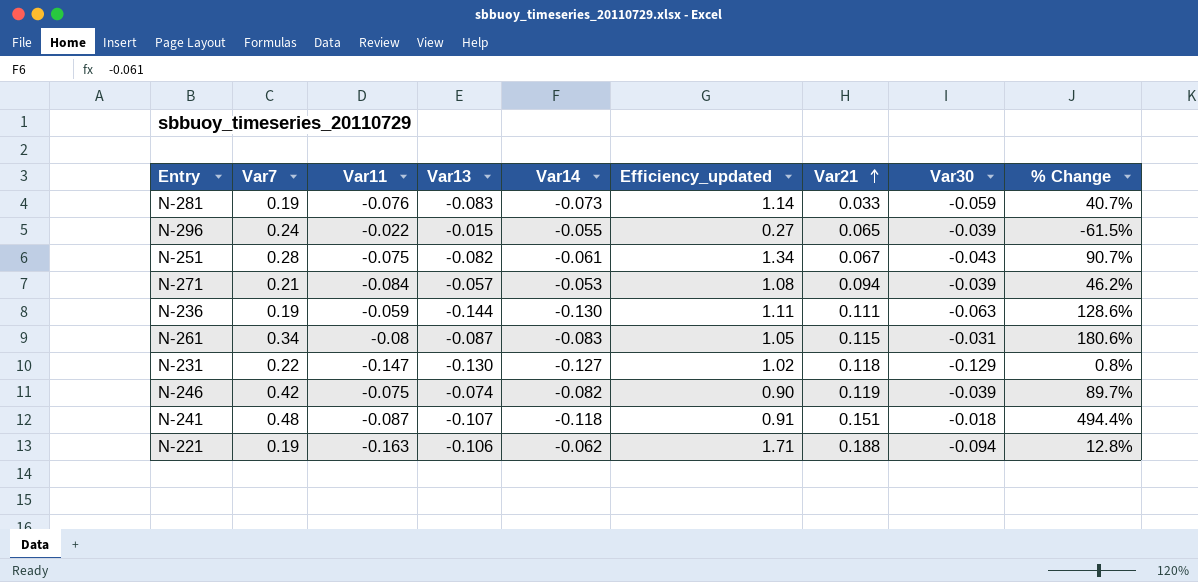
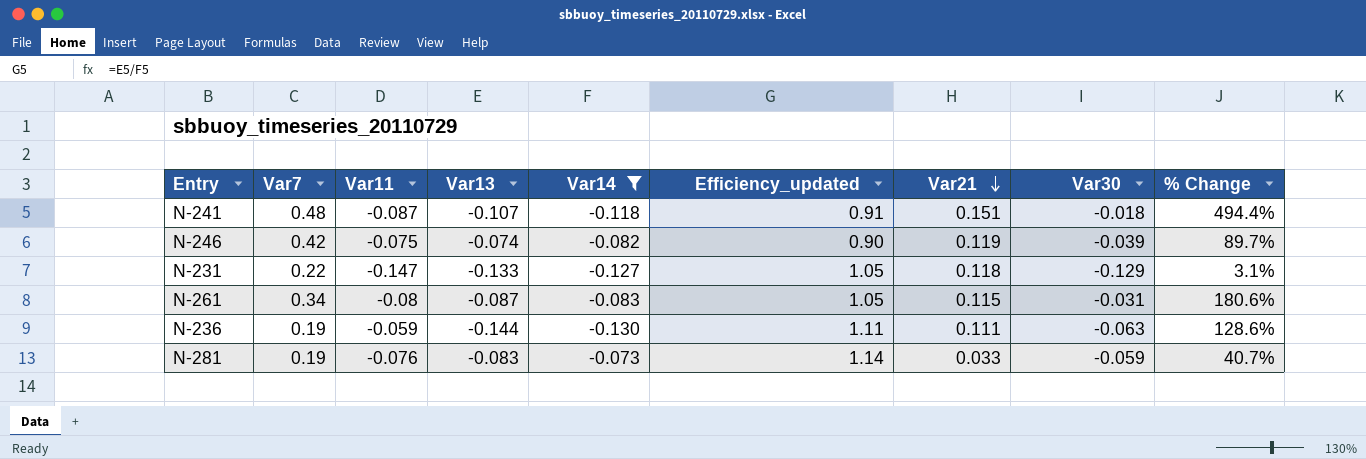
filter: none -> Var14 <= -0.073
row order: Var21 ascending -> Var21 descending
N-231 | Var13: -0.130 -> -0.133
N-231 | Efficiency_updated: 1.02 -> 1.05
N-231 | % Change: 0.8% -> 3.1%

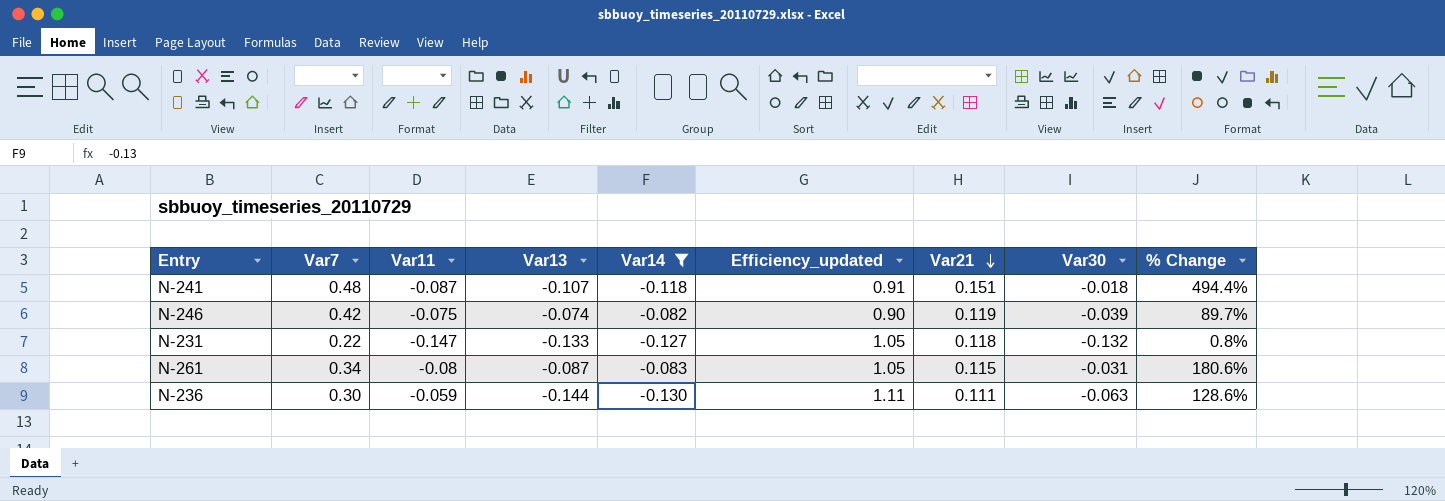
row N-281: 0.19 | -0.076 | -0.083 | -0.073 | 1.14 | 0.033 | -0.059 | 40.7% -> none
N-231 | Var30: -0.129 -> -0.132
N-231 | % Change: 3.1% -> 0.8%
N-236 | Var7: 0.19 -> 0.30

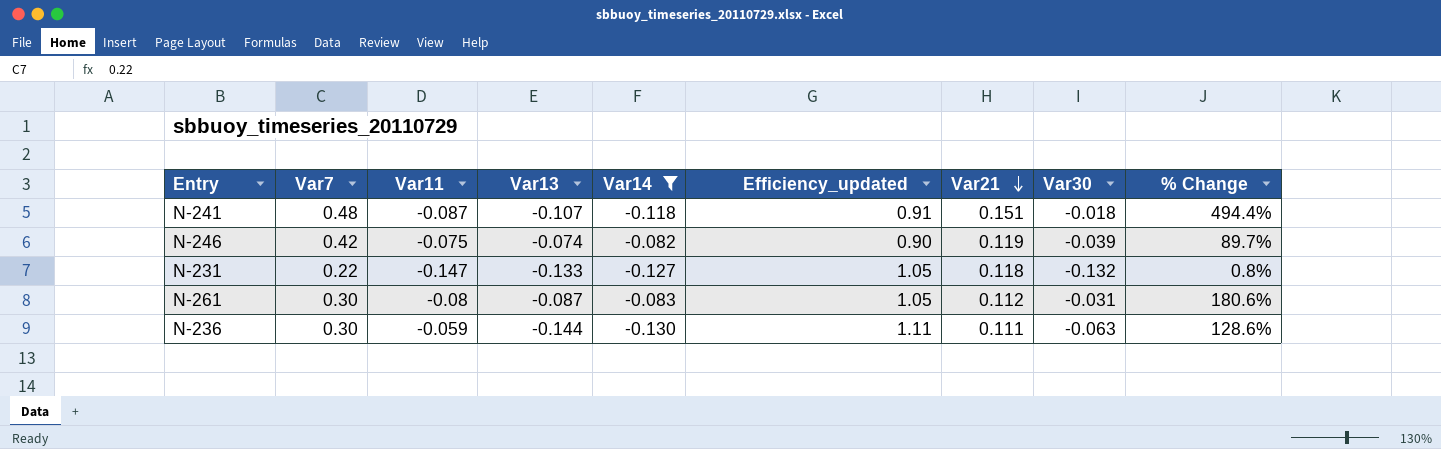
N-261 | Var7: 0.34 -> 0.30
N-261 | Var21: 0.115 -> 0.112

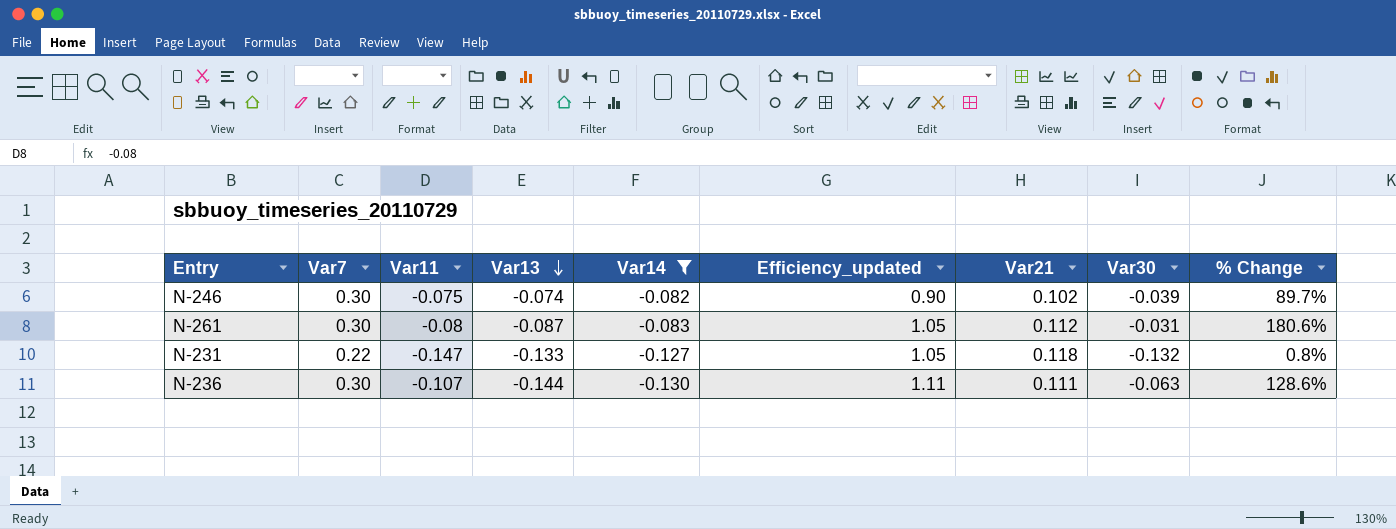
row order: Var21 descending -> Var13 descending
row N-241: 0.48 | -0.087 | -0.107 | -0.118 | 0.91 | 0.151 | -0.018 | 494.4% -> none
N-246 | Var7: 0.42 -> 0.30
N-246 | Var21: 0.119 -> 0.102
N-236 | Var11: -0.059 -> -0.107

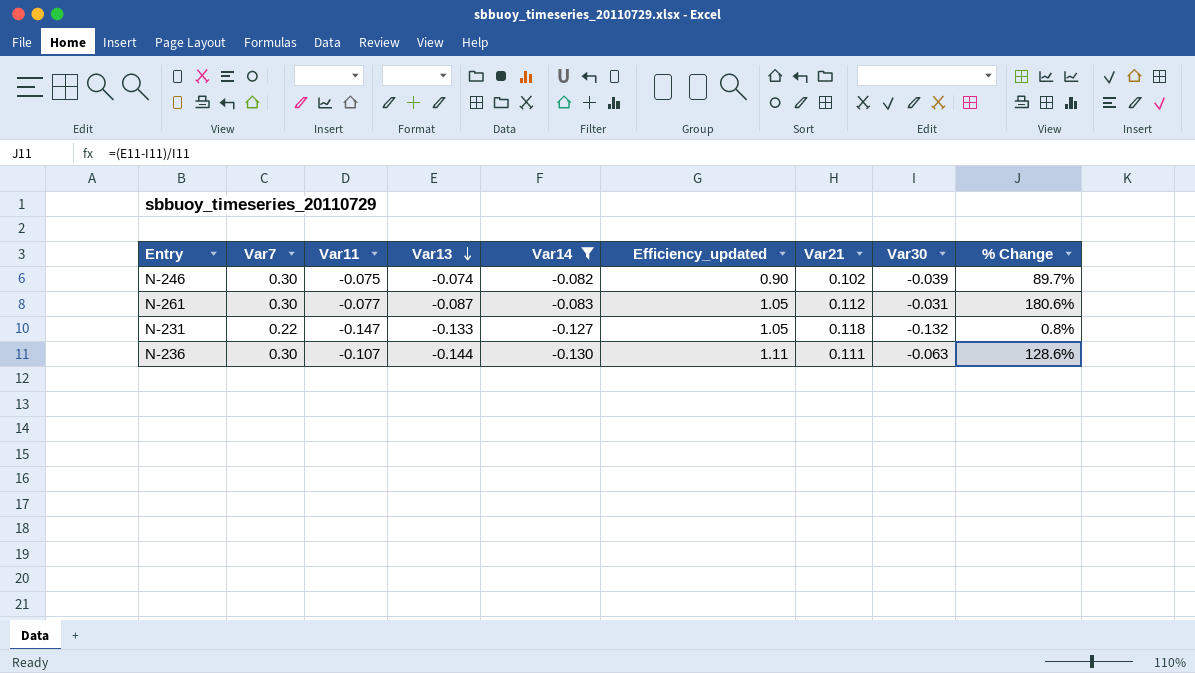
N-261 | Var11: -0.08 -> -0.077

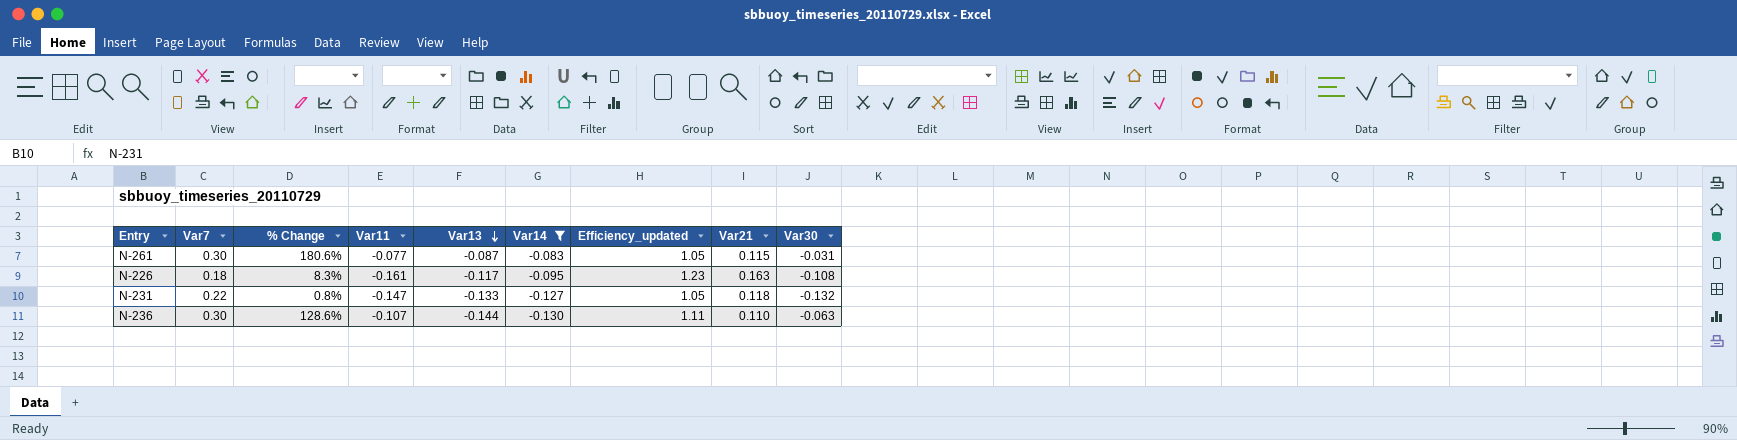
column % Change | position: 9 -> 3
row N-246: 0.30 | -0.075 | -0.074 | -0.082 | 0.90 | 0.102 | -0.039 | 89.7% -> none
N-261 | Var21: 0.112 -> 0.115
row N-226: none -> 0.18 | 8.3% | -0.161 | -0.117 | -0.095 | 1.23 | 0.163 | -0.108
N-236 | Var21: 0.111 -> 0.110

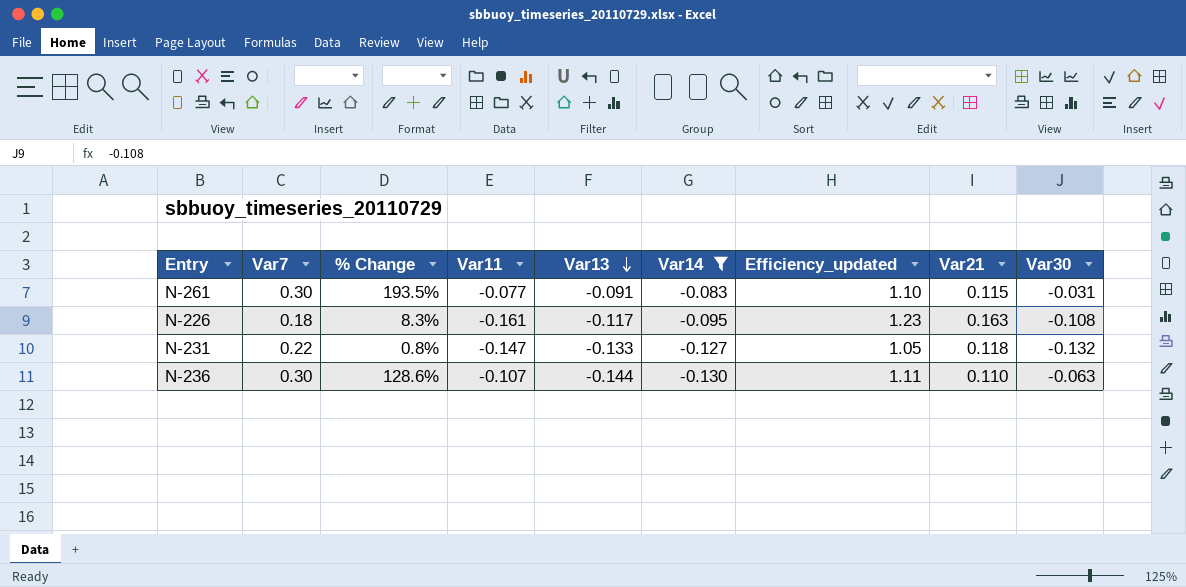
N-261 | % Change: 180.6% -> 193.5%
N-261 | Var13: -0.087 -> -0.091
N-261 | Efficiency_updated: 1.05 -> 1.10

